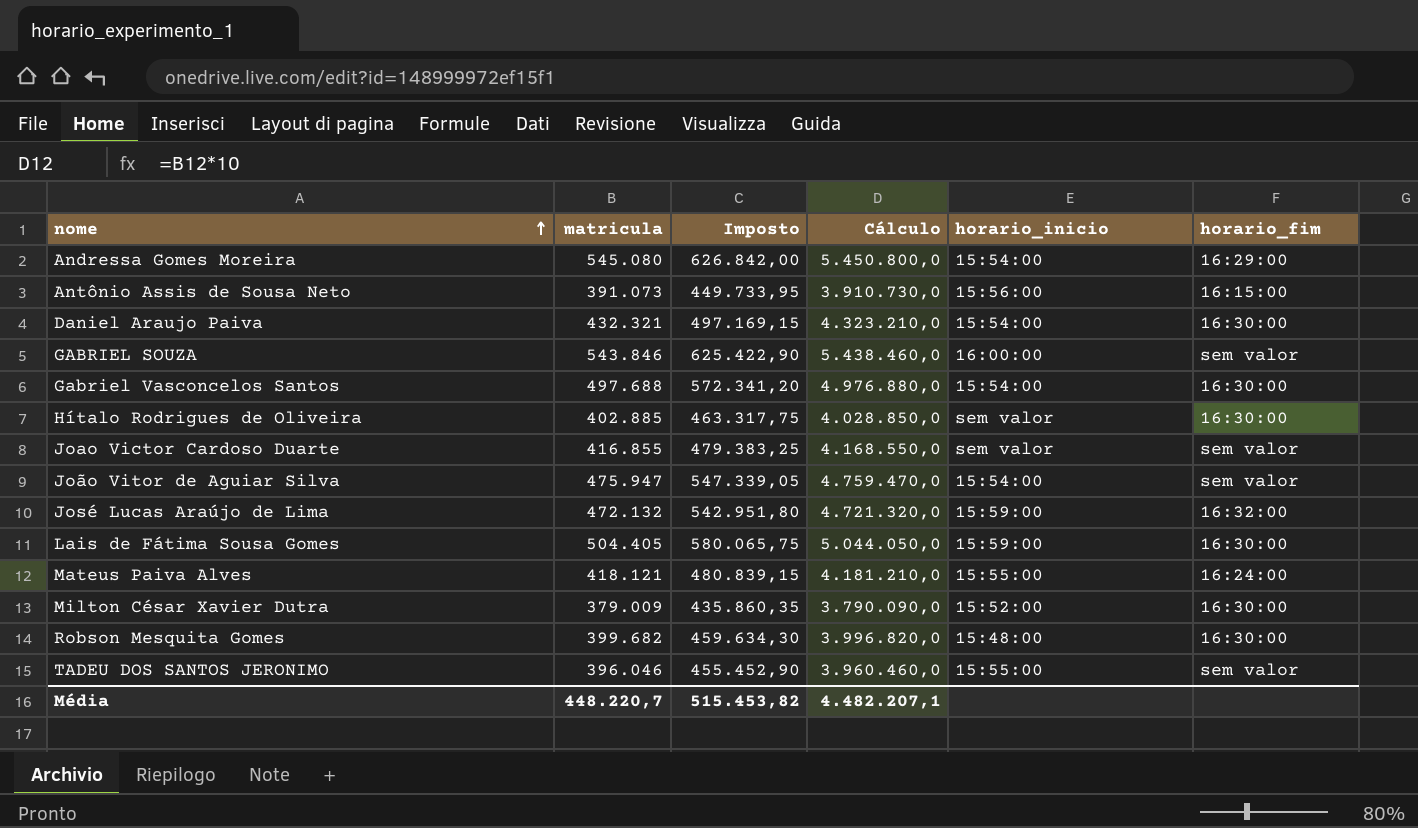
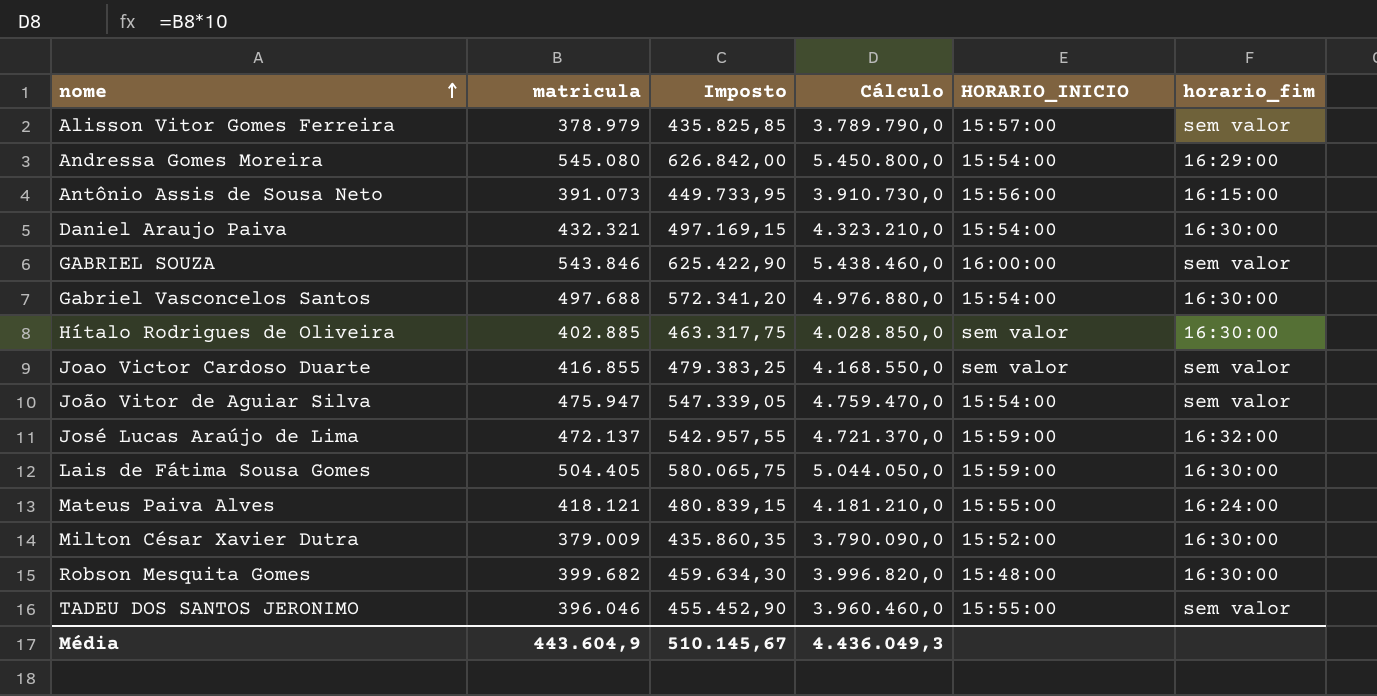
column name: horario_inicio -> HORARIO_INICIO
row Alisson Vitor Gomes Ferreira: none -> 378.979 | 435.825,85 | 3.789.790,0 | 15:57:00 | sem valor
José Lucas Araújo de Lima | matricula: 472.132 -> 472.137
José Lucas Araújo de Lima | Imposto: 542.951,80 -> 542.957,55
José Lucas Araújo de Lima | Cálculo: 4.721.320,0 -> 4.721.370,0
Média | matricula: 448.220,7 -> 443.604,9
Média | Imposto: 515.453,82 -> 510.145,67
Média | Cálculo: 4.482.207,1 -> 4.436.049,3

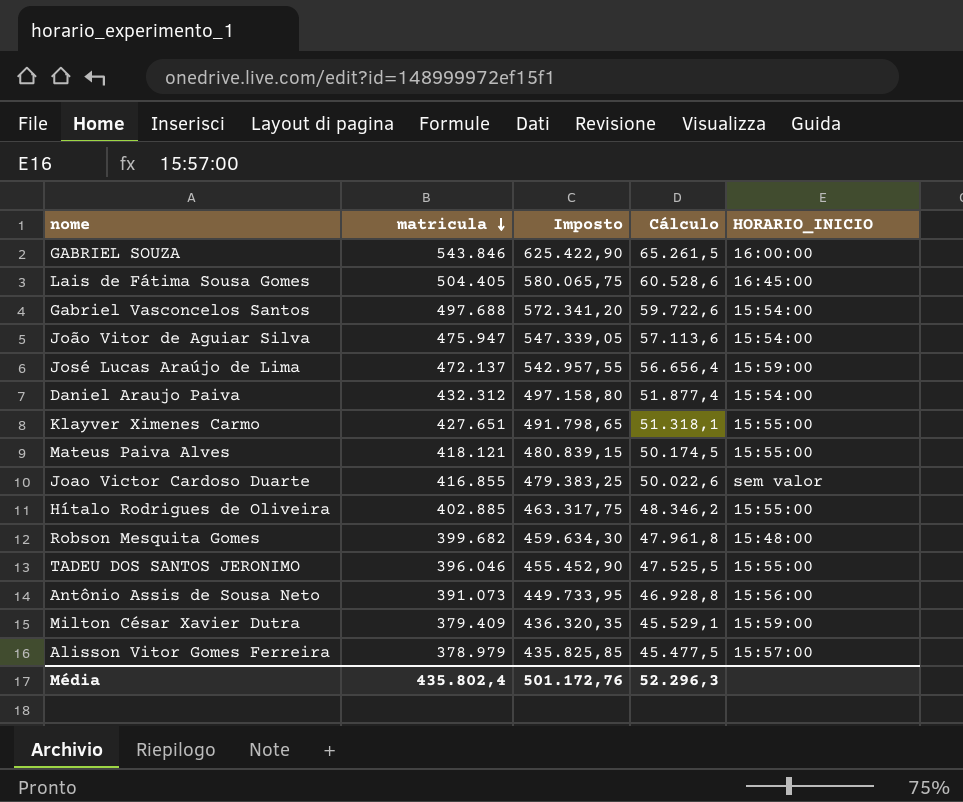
row order: nome ascending -> matricula descending
column horario_fim | position: 6 -> none
column Cálculo | formula: [matricula] * 10 -> [matricula] * 0,12
row Andressa Gomes Moreira: 545.080 | 626.842,00 | 5.450.800,0 | 15:54:00 | 16:29:00 -> none
Lais de Fátima Sousa Gomes | HORARIO_INICIO: 15:59:00 -> 16:45:00
Daniel Araujo Paiva | matricula: 432.321 -> 432.312
Daniel Araujo Paiva | Imposto: 497.169,15 -> 497.158,80
row Klayver Ximenes Carmo: none -> 427.651 | 491.798,65 | 51.318,1 | 15:55:00
Hítalo Rodrigues de Oliveira | HORARIO_INICIO: sem valor -> 15:55:00
Milton César Xavier Dutra | matricula: 379.009 -> 379.409
Milton César Xavier Dutra | Imposto: 435.860,35 -> 436.320,35
Milton César Xavier Dutra | HORARIO_INICIO: 15:52:00 -> 15:59:00
Média | matricula: 443.604,9 -> 435.802,4
Média | Imposto: 510.145,67 -> 501.172,76
Média | Cálculo: 4.436.049,3 -> 52.296,3

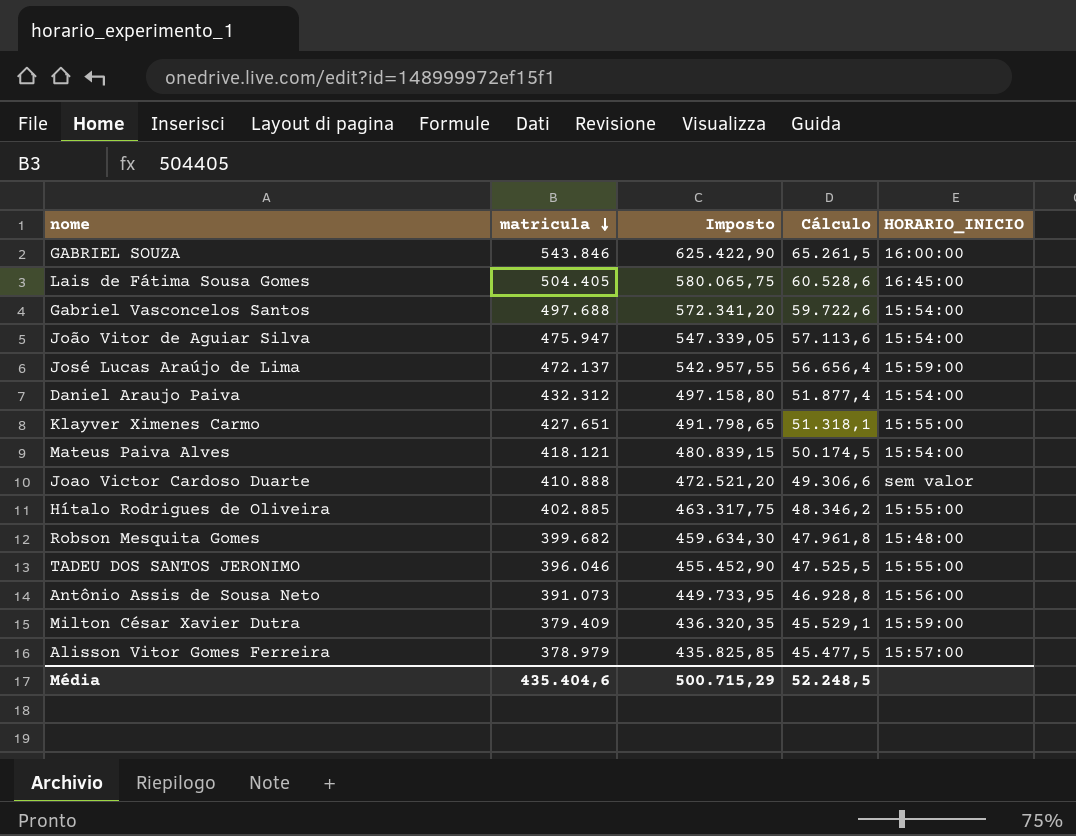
Mateus Paiva Alves | HORARIO_INICIO: 15:55:00 -> 15:54:00
Joao Victor Cardoso Duarte | matricula: 416.855 -> 410.888
Joao Victor Cardoso Duarte | Imposto: 479.383,25 -> 472.521,20
Joao Victor Cardoso Duarte | Cálculo: 50.022,6 -> 49.306,6
Média | matricula: 435.802,4 -> 435.404,6
Média | Imposto: 501.172,76 -> 500.715,29
Média | Cálculo: 52.296,3 -> 52.248,5

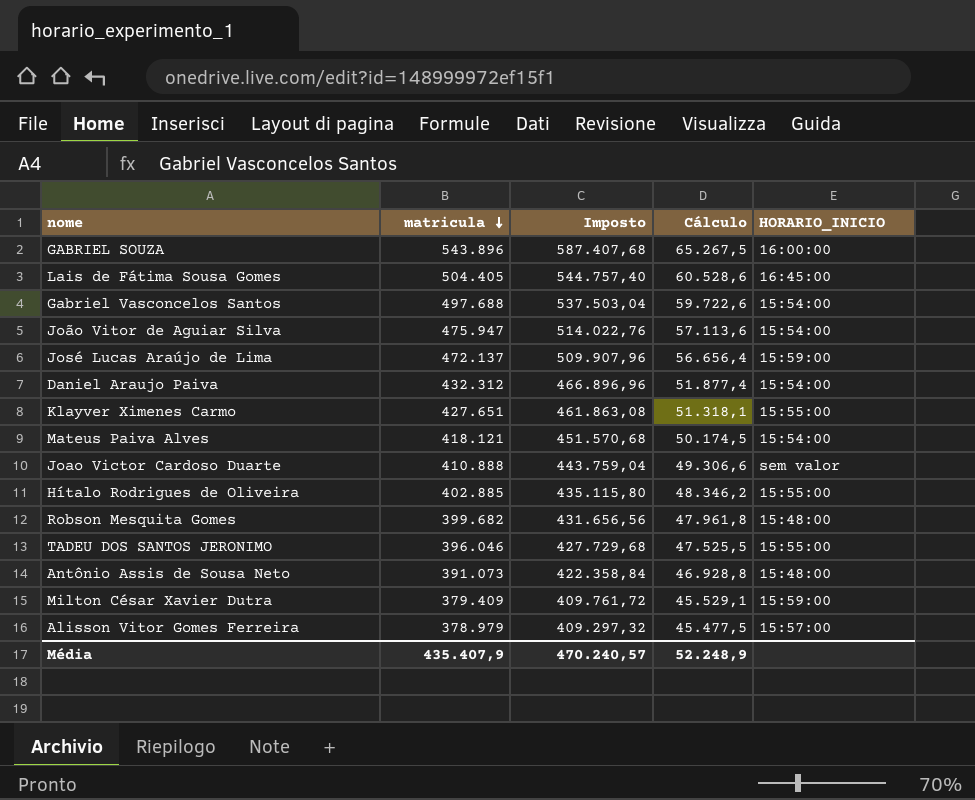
column Imposto | formula: [matricula] * 1,15 -> [matricula] * 1,08
GABRIEL SOUZA | matricula: 543.846 -> 543.896
GABRIEL SOUZA | Cálculo: 65.261,5 -> 65.267,5
Antônio Assis de Sousa Neto | HORARIO_INICIO: 15:56:00 -> 15:48:00
Média | matricula: 435.404,6 -> 435.407,9
Média | Imposto: 500.715,29 -> 470.240,57
Média | Cálculo: 52.248,5 -> 52.248,9

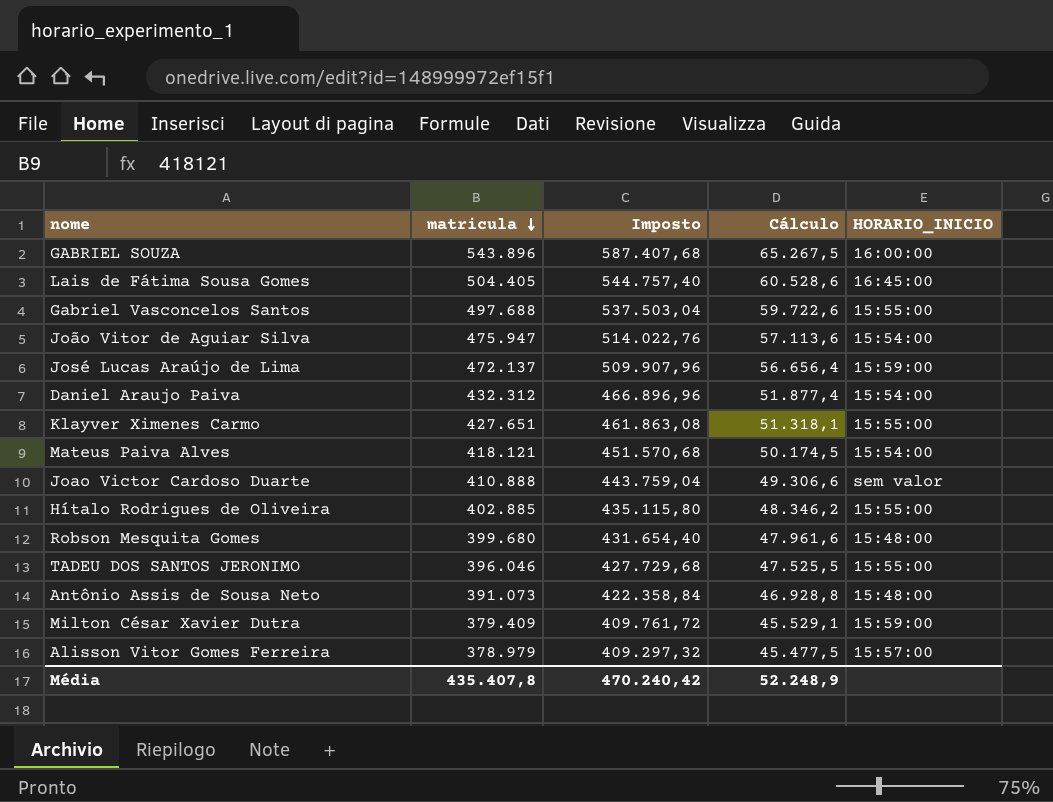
Gabriel Vasconcelos Santos | HORARIO_INICIO: 15:54:00 -> 15:55:00
Robson Mesquita Gomes | matricula: 399.682 -> 399.680
Robson Mesquita Gomes | Imposto: 431.656,56 -> 431.654,40
Robson Mesquita Gomes | Cálculo: 47.961,8 -> 47.961,6
Média | matricula: 435.407,9 -> 435.407,8
Média | Imposto: 470.240,57 -> 470.240,42

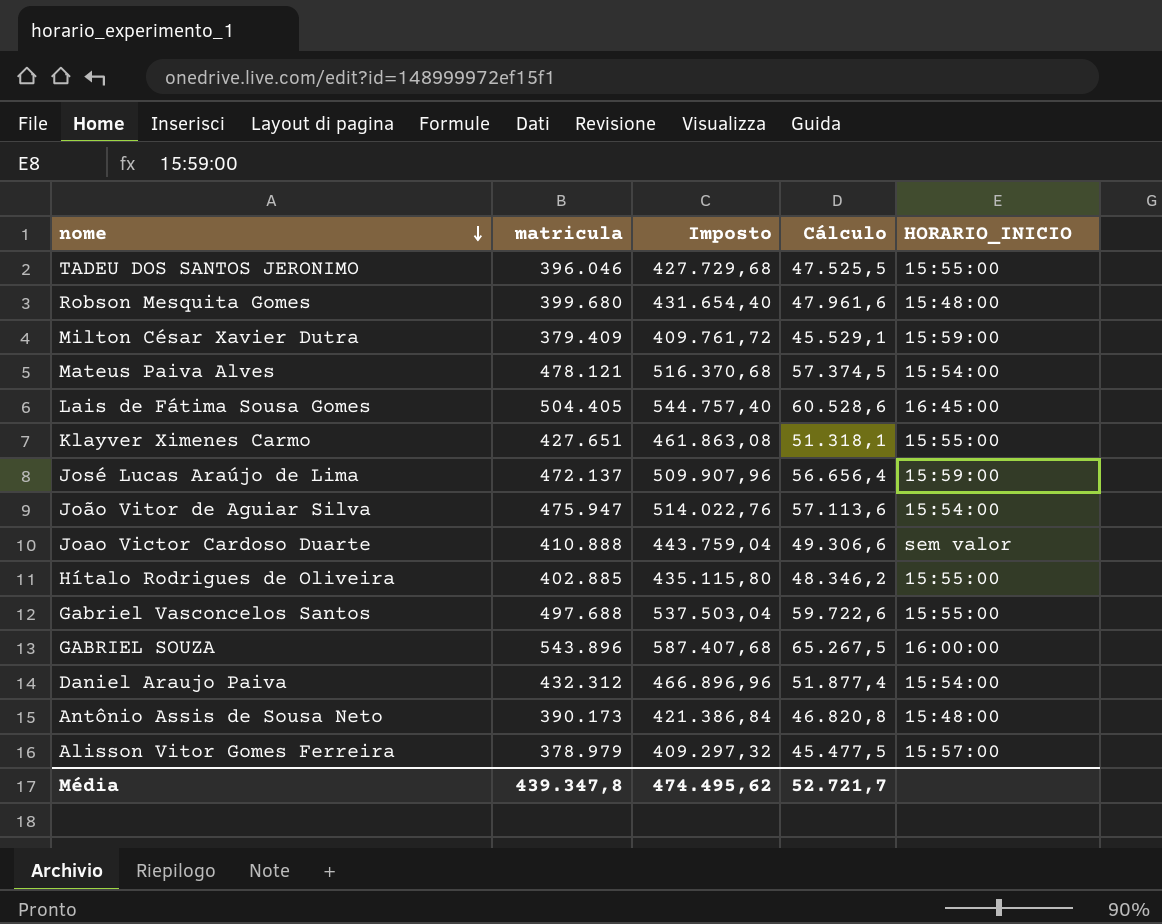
row order: matricula descending -> nome descending
Mateus Paiva Alves | matricula: 418.121 -> 478.121
Mateus Paiva Alves | Imposto: 451.570,68 -> 516.370,68
Mateus Paiva Alves | Cálculo: 50.174,5 -> 57.374,5
Antônio Assis de Sousa Neto | matricula: 391.073 -> 390.173
Antônio Assis de Sousa Neto | Imposto: 422.358,84 -> 421.386,84
Antônio Assis de Sousa Neto | Cálculo: 46.928,8 -> 46.820,8
Média | matricula: 435.407,8 -> 439.347,8
Média | Imposto: 470.240,42 -> 474.495,62
Média | Cálculo: 52.248,9 -> 52.721,7

